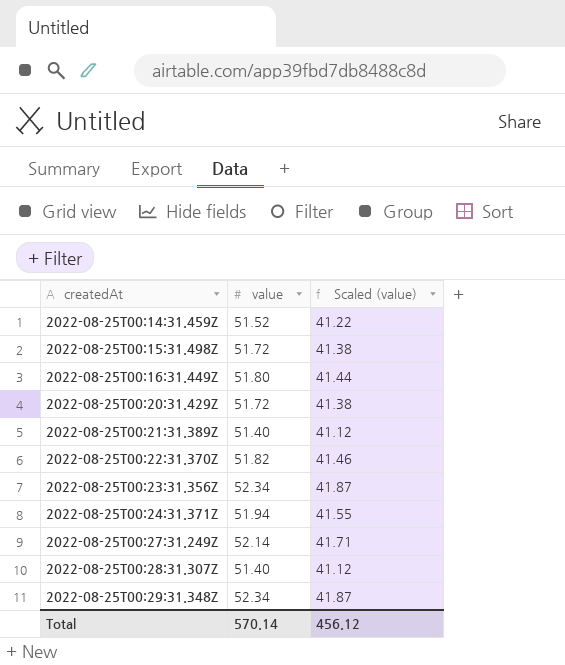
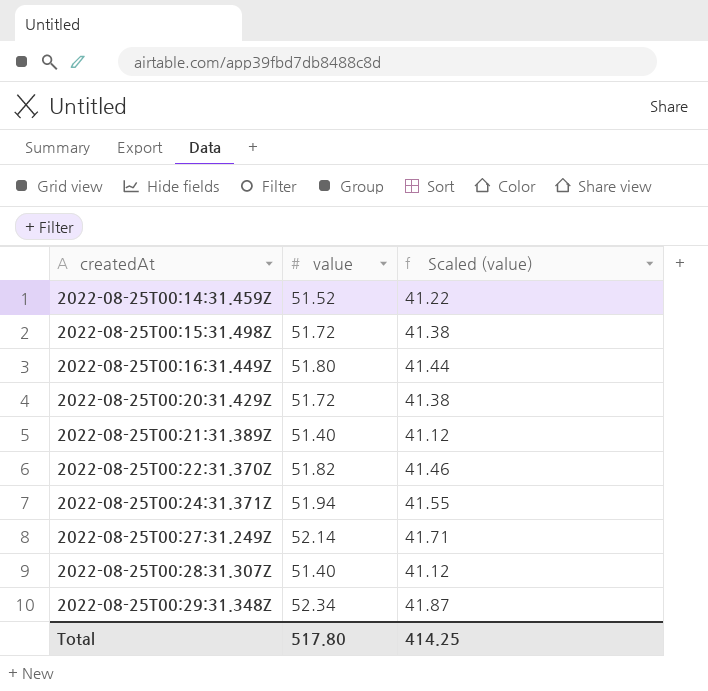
row 2022-08-25T00:23:31.356Z: 52.34 | 41.87 -> none
Total | value: 570.14 -> 517.80
Total | Scaled (value): 456.12 -> 414.25

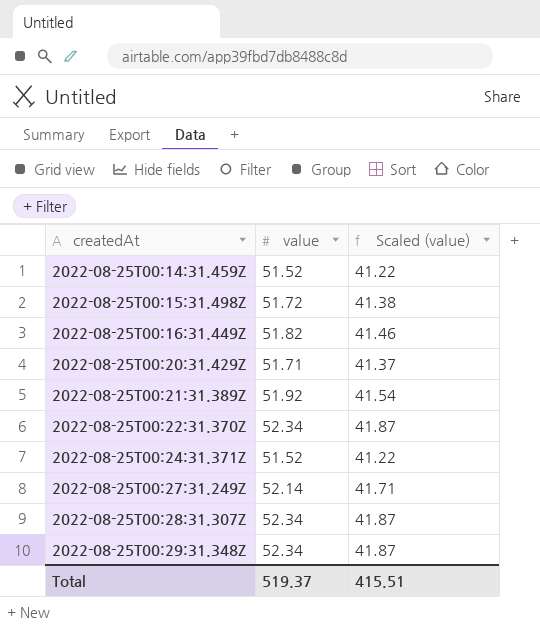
2022-08-25T00:16:31.449Z | value: 51.80 -> 51.82
2022-08-25T00:16:31.449Z | Scaled (value): 41.44 -> 41.46
2022-08-25T00:20:31.429Z | value: 51.72 -> 51.71
2022-08-25T00:20:31.429Z | Scaled (value): 41.38 -> 41.37
2022-08-25T00:21:31.389Z | value: 51.40 -> 51.92
2022-08-25T00:21:31.389Z | Scaled (value): 41.12 -> 41.54
2022-08-25T00:22:31.370Z | value: 51.82 -> 52.34
2022-08-25T00:22:31.370Z | Scaled (value): 41.46 -> 41.87
2022-08-25T00:24:31.371Z | value: 51.94 -> 51.52
2022-08-25T00:24:31.371Z | Scaled (value): 41.55 -> 41.22
2022-08-25T00:28:31.307Z | value: 51.40 -> 52.34
2022-08-25T00:28:31.307Z | Scaled (value): 41.12 -> 41.87
Total | value: 517.80 -> 519.37
Total | Scaled (value): 414.25 -> 415.51

